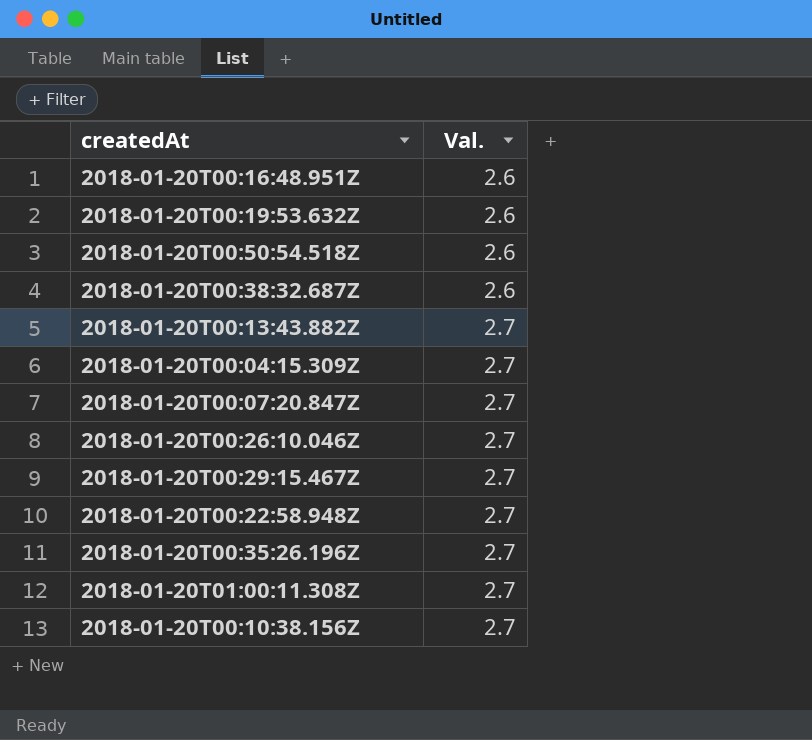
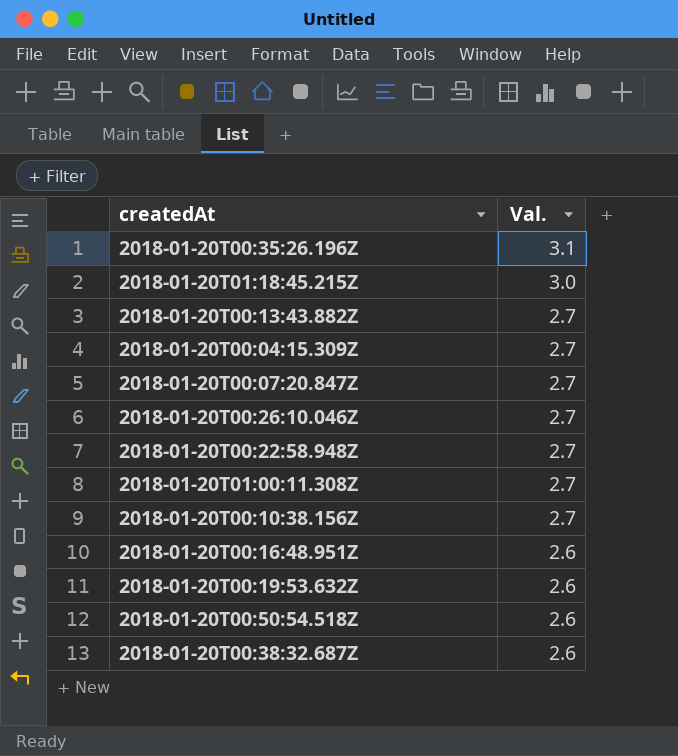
row order: Val. ascending -> Val. descending
row 2018-01-20T00:29:15.467Z: 2.7 -> none
2018-01-20T00:35:26.196Z | Val.: 2.7 -> 3.1
row 2018-01-20T01:18:45.215Z: none -> 3.0

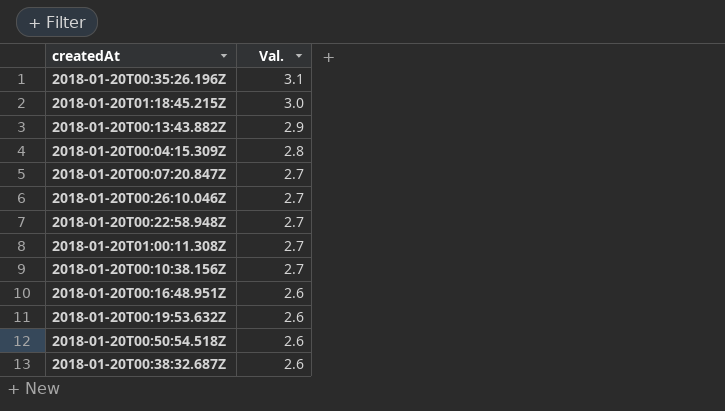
2018-01-20T00:13:43.882Z | Val.: 2.7 -> 2.9
2018-01-20T00:04:15.309Z | Val.: 2.7 -> 2.8

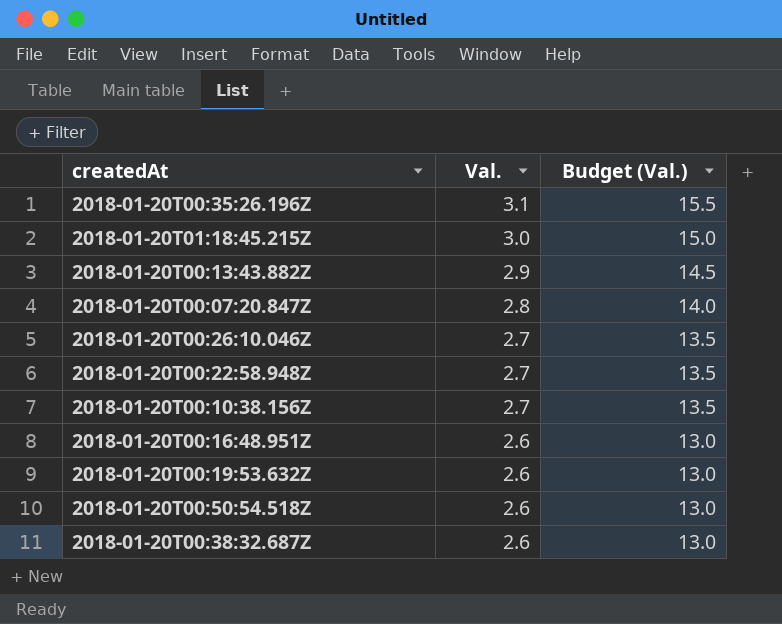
column Budget (Val.) | formula: none -> [Val.] * 5
row 2018-01-20T00:04:15.309Z: 2.8 -> none
row 2018-01-20T01:00:11.308Z: 2.7 -> none
2018-01-20T00:07:20.847Z | Val.: 2.7 -> 2.8

